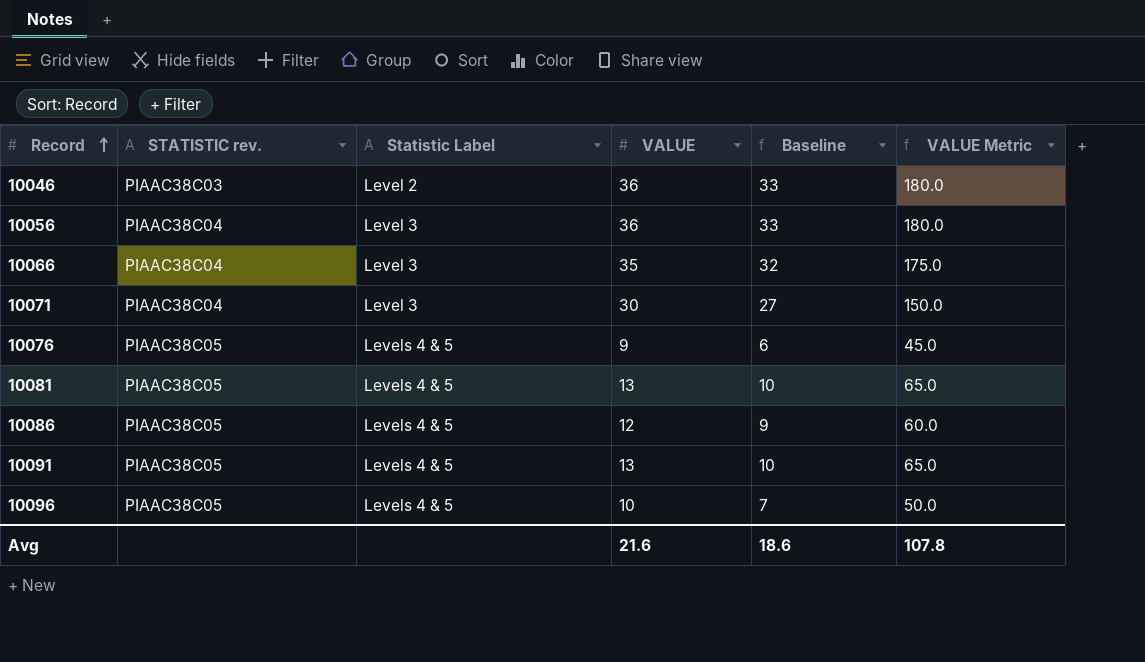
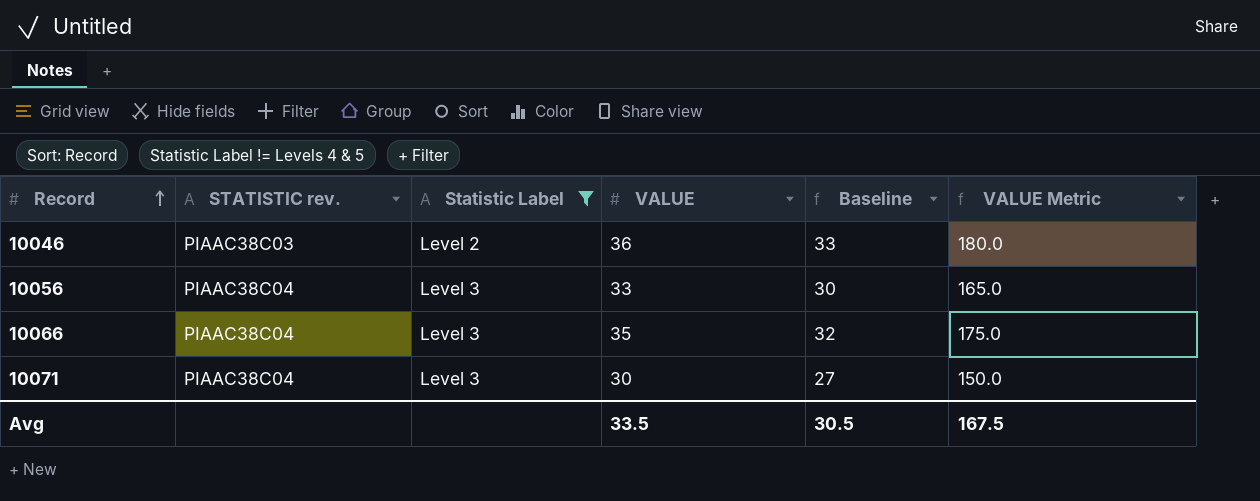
filter: none -> Statistic Label != Levels 4 & 5
10056 | VALUE: 36 -> 33
10056 | Baseline: 33 -> 30
10056 | VALUE Metric: 180.0 -> 165.0
Avg | VALUE: 21.6 -> 33.5
Avg | Baseline: 18.6 -> 30.5
Avg | VALUE Metric: 107.8 -> 167.5

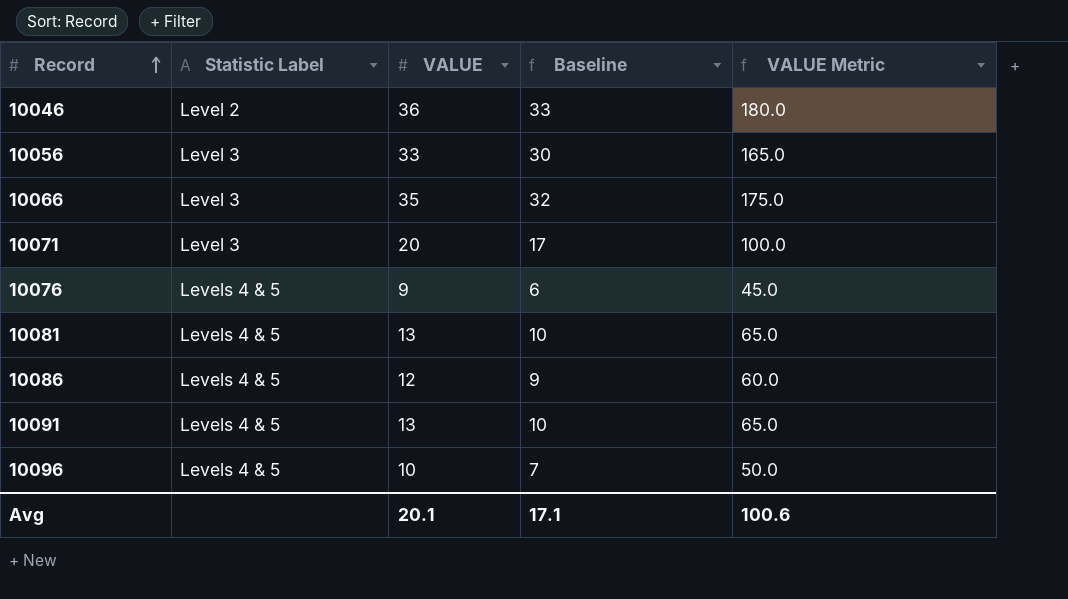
filter: Statistic Label != Levels 4 & 5 -> none
column STATISTIC rev. | position: 2 -> none
10071 | VALUE: 30 -> 20
10071 | Baseline: 27 -> 17
10071 | VALUE Metric: 150.0 -> 100.0
Avg | VALUE: 33.5 -> 20.1
Avg | Baseline: 30.5 -> 17.1
Avg | VALUE Metric: 167.5 -> 100.6

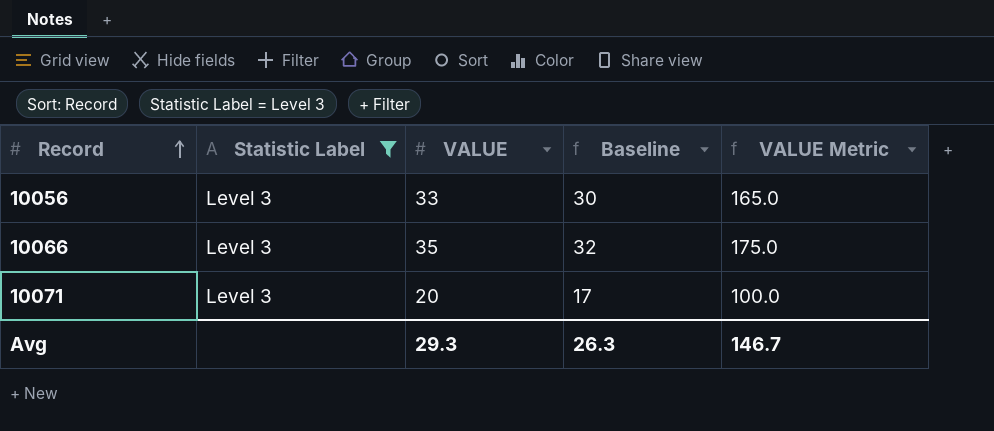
filter: none -> Statistic Label = Level 3
Avg | VALUE: 20.1 -> 29.3
Avg | Baseline: 17.1 -> 26.3
Avg | VALUE Metric: 100.6 -> 146.7

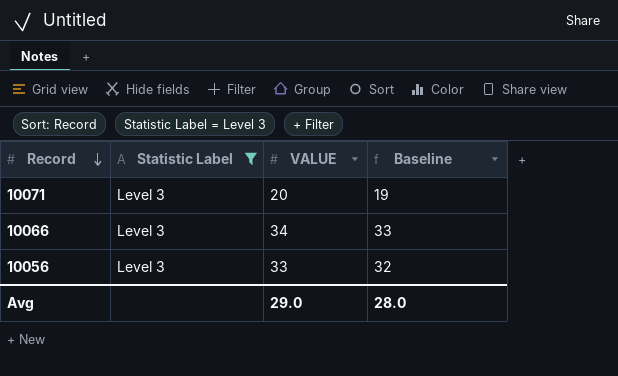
row order: Record ascending -> Record descending
column VALUE Metric | formula: [VALUE] * 5 -> none
column Baseline | formula: [VALUE] - 3 -> [VALUE] - 1
10066 | VALUE: 35 -> 34
Avg | VALUE: 29.3 -> 29.0
Avg | Baseline: 26.3 -> 28.0

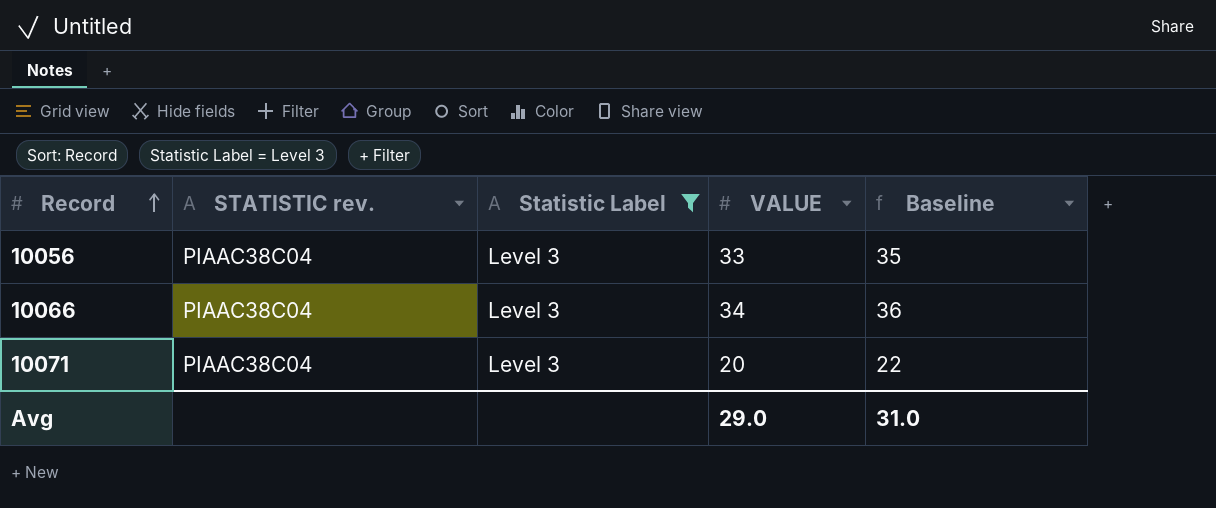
row order: Record descending -> Record ascending
column STATISTIC rev. | position: none -> 2
column Baseline | formula: [VALUE] - 1 -> [VALUE] + 2
Avg | Baseline: 28.0 -> 31.0

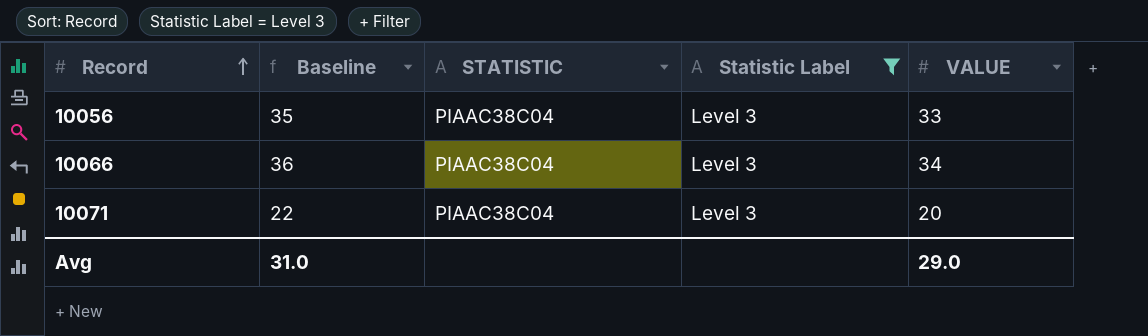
column Baseline | position: 5 -> 2
column name: STATISTIC rev. -> STATISTIC

